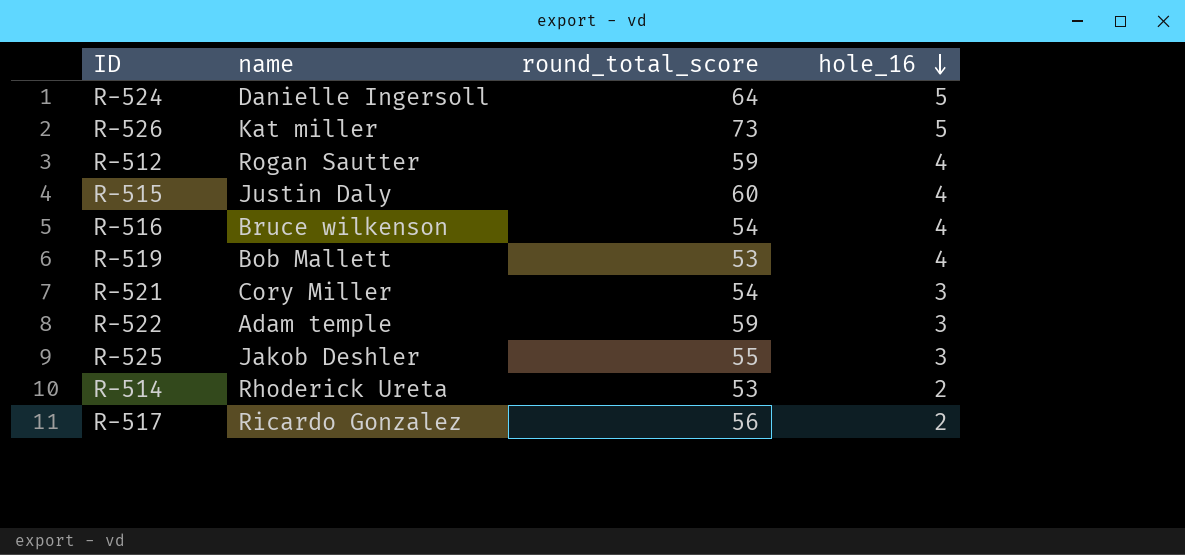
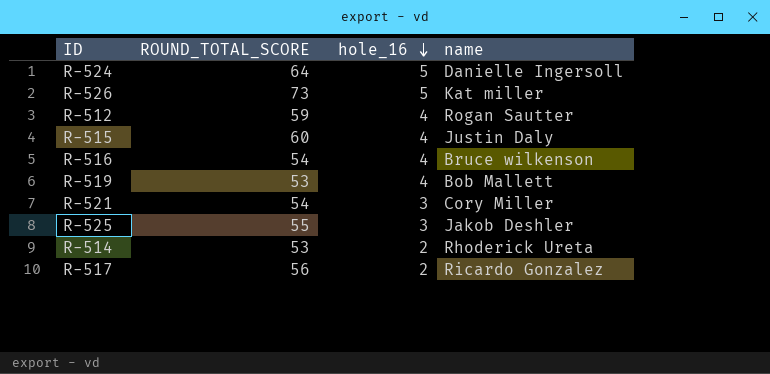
column name: round_total_score -> ROUND_TOTAL_SCORE
column name | position: 2 -> 4
row R-522: Adam temple | 59 | 3 -> none

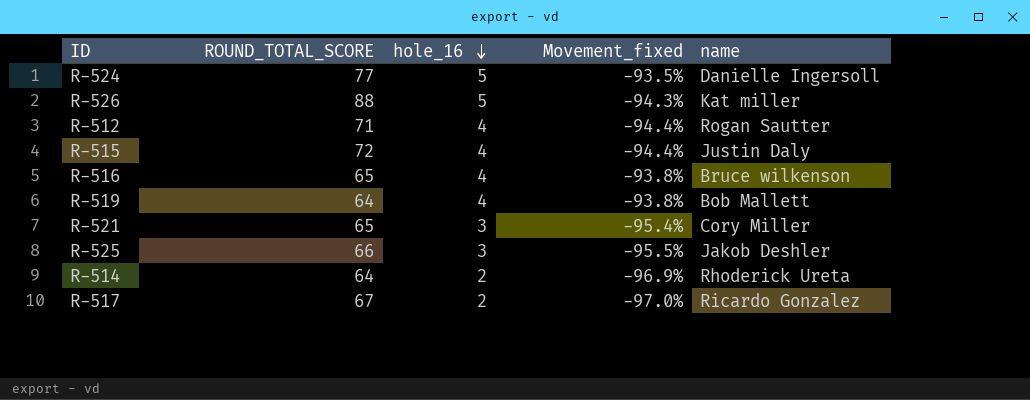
column Movement_fixed | formula: none -> ([hole_16] - [ROUND_TOTAL_SCORE]) / [ROUND_TOTAL_SCORE]
R-524 | ROUND_TOTAL_SCORE: 64 -> 77
R-526 | ROUND_TOTAL_SCORE: 73 -> 88
R-512 | ROUND_TOTAL_SCORE: 59 -> 71
R-515 | ROUND_TOTAL_SCORE: 60 -> 72
R-516 | ROUND_TOTAL_SCORE: 54 -> 65
R-519 | ROUND_TOTAL_SCORE: 53 -> 64
R-521 | ROUND_TOTAL_SCORE: 54 -> 65
R-525 | ROUND_TOTAL_SCORE: 55 -> 66
R-514 | ROUND_TOTAL_SCORE: 53 -> 64
R-517 | ROUND_TOTAL_SCORE: 56 -> 67

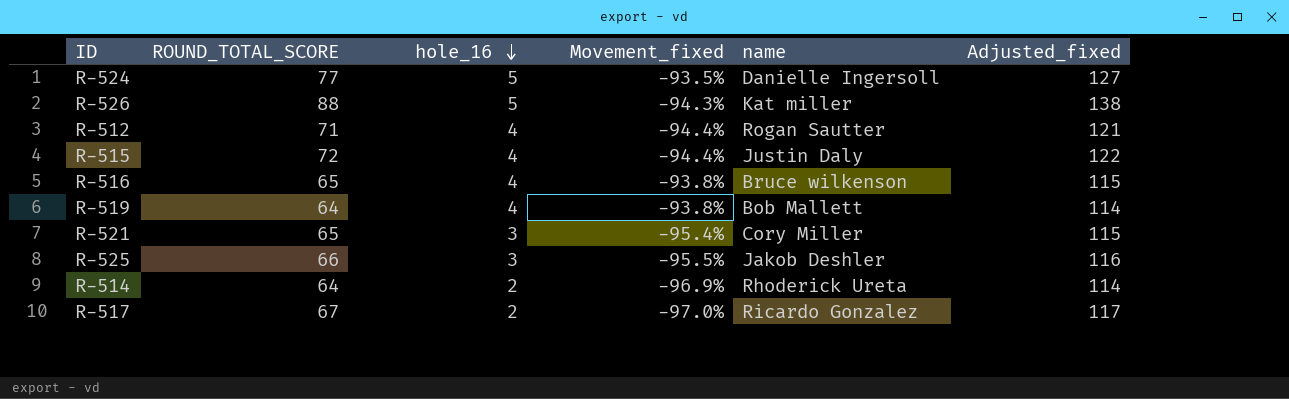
column Adjusted_fixed | formula: none -> [ROUND_TOTAL_SCORE] + 50

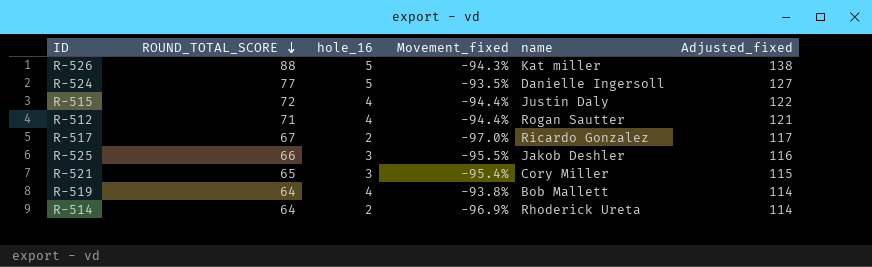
row order: hole_16 descending -> ROUND_TOTAL_SCORE descending
row R-516: 65 | 4 | -93.8% | Bruce wilkenson | 115 -> none

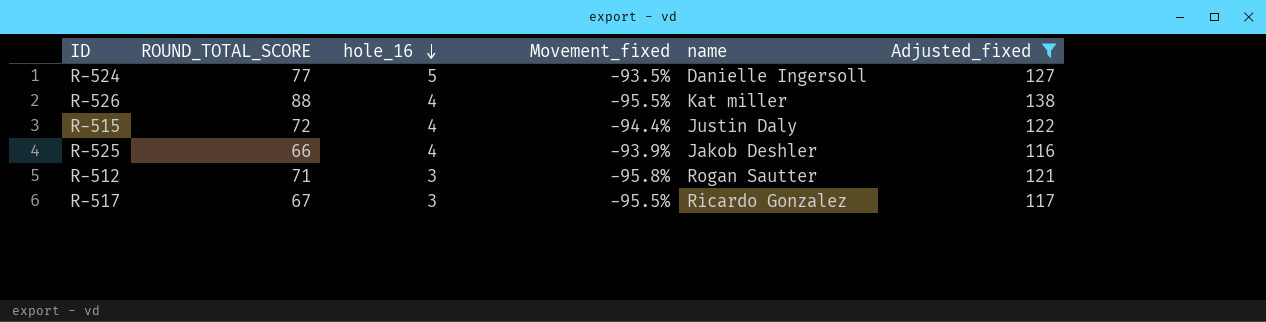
filter: none -> Adjusted_fixed >= 116
row order: ROUND_TOTAL_SCORE descending -> hole_16 descending
R-526 | hole_16: 5 -> 4
R-526 | Movement_fixed: -94.3% -> -95.5%
R-525 | hole_16: 3 -> 4
R-525 | Movement_fixed: -95.5% -> -93.9%
R-512 | hole_16: 4 -> 3
R-512 | Movement_fixed: -94.4% -> -95.8%
R-517 | hole_16: 2 -> 3
R-517 | Movement_fixed: -97.0% -> -95.5%

